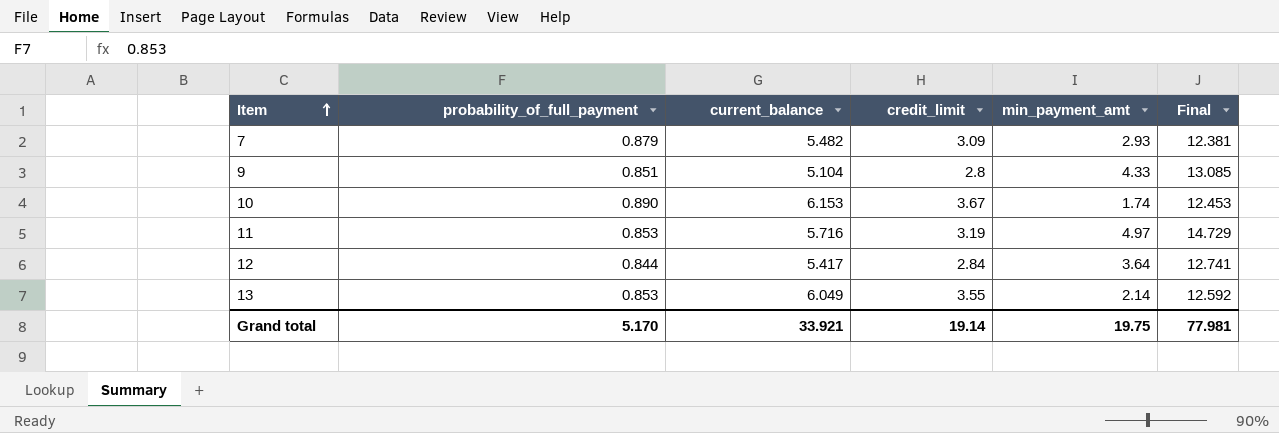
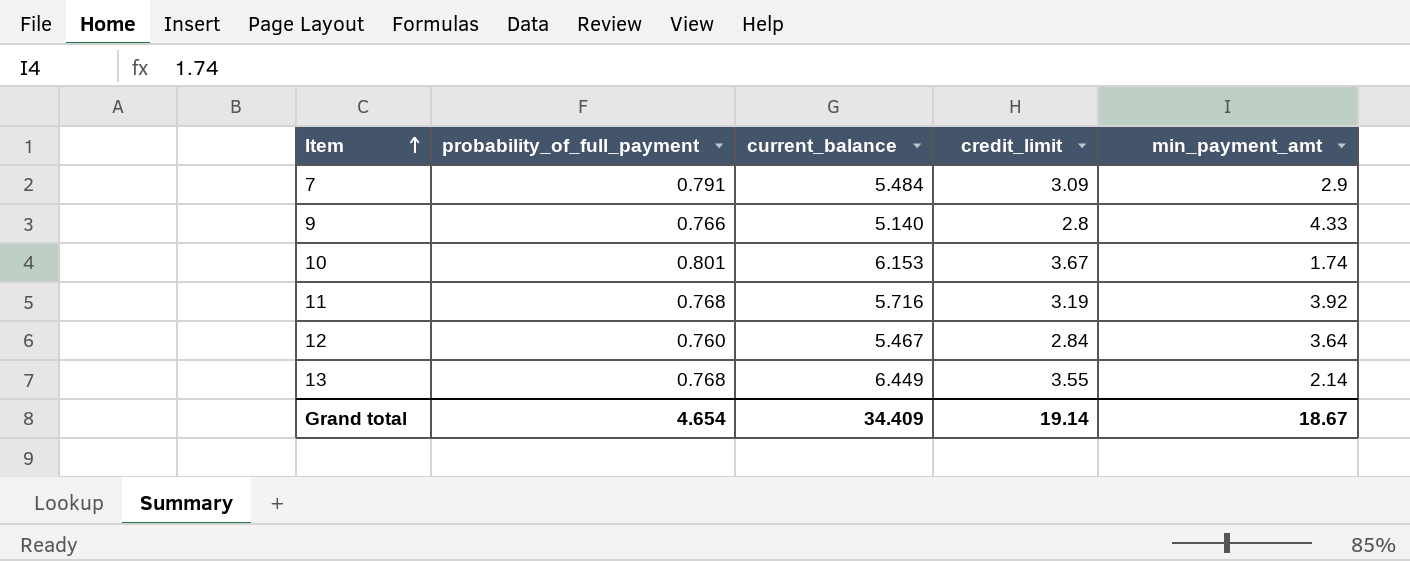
column Final | formula: [probability_of_full_payment] + [current_balance] + [credit_limit] + [min_payment_amt] -> none
7 | probability_of_full_payment: 0.879 -> 0.791
7 | current_balance: 5.482 -> 5.484
7 | min_payment_amt: 2.93 -> 2.9
9 | probability_of_full_payment: 0.851 -> 0.766
9 | current_balance: 5.104 -> 5.140
10 | probability_of_full_payment: 0.890 -> 0.801
11 | probability_of_full_payment: 0.853 -> 0.768
11 | min_payment_amt: 4.97 -> 3.92
12 | probability_of_full_payment: 0.844 -> 0.760
12 | current_balance: 5.417 -> 5.467
13 | probability_of_full_payment: 0.853 -> 0.768
13 | current_balance: 6.049 -> 6.449
Grand total | probability_of_full_payment: 5.170 -> 4.654
Grand total | current_balance: 33.921 -> 34.409
Grand total | min_payment_amt: 19.75 -> 18.67

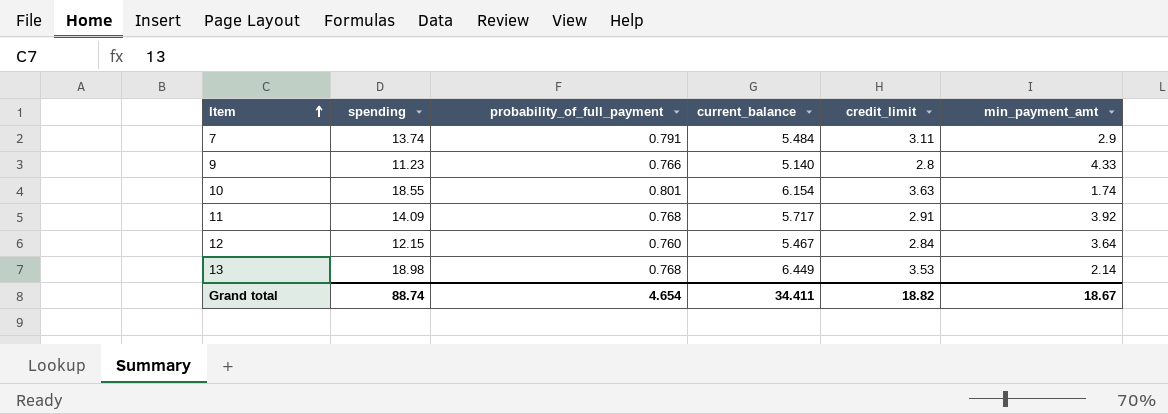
column spending | position: none -> 2
7 | credit_limit: 3.09 -> 3.11
10 | current_balance: 6.153 -> 6.154
10 | credit_limit: 3.67 -> 3.63
11 | current_balance: 5.716 -> 5.717
11 | credit_limit: 3.19 -> 2.91
13 | credit_limit: 3.55 -> 3.53
Grand total | current_balance: 34.409 -> 34.411
Grand total | credit_limit: 19.14 -> 18.82

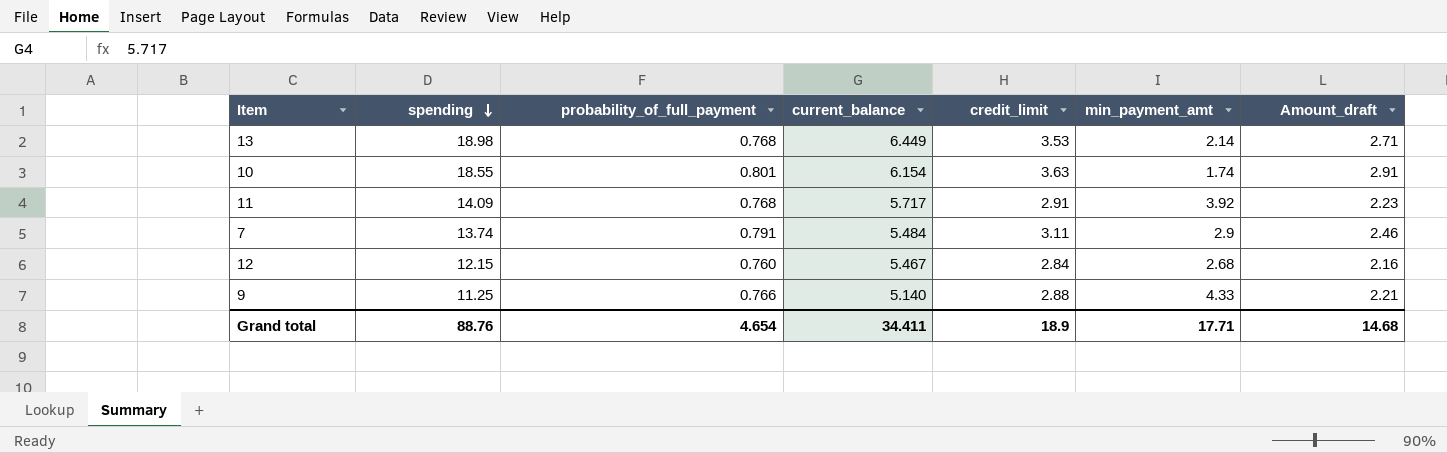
row order: Item ascending -> spending descending
column Amount_draft | formula: none -> [probability_of_full_payment] * [credit_limit]
12 | min_payment_amt: 3.64 -> 2.68
9 | spending: 11.23 -> 11.25
9 | credit_limit: 2.8 -> 2.88
Grand total | spending: 88.74 -> 88.76
Grand total | credit_limit: 18.82 -> 18.9
Grand total | min_payment_amt: 18.67 -> 17.71

